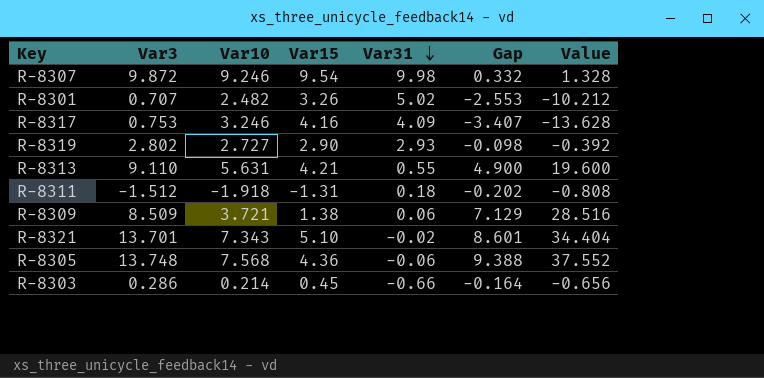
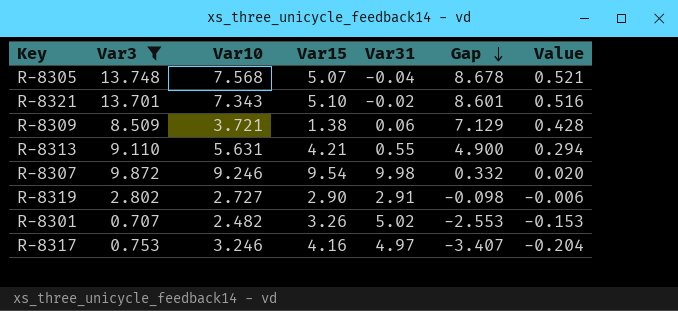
filter: none -> Var3 >= 0.707
row order: Var31 descending -> Gap descending
column Value | formula: [Gap] * 4 -> [Gap] * 0.06
R-8305 | Var15: 4.36 -> 5.07
R-8305 | Var31: -0.06 -> -0.04
R-8305 | Gap: 9.388 -> 8.678
R-8319 | Var31: 2.93 -> 2.91
R-8317 | Var31: 4.09 -> 4.97

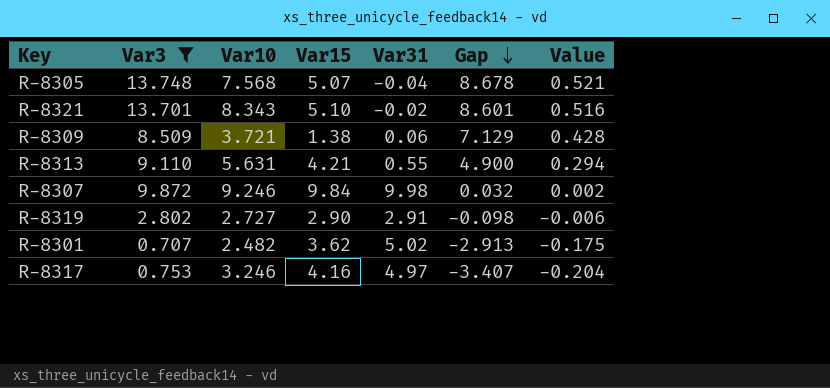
R-8321 | Var10: 7.343 -> 8.343
R-8307 | Var15: 9.54 -> 9.84
R-8307 | Gap: 0.332 -> 0.032
R-8307 | Value: 0.020 -> 0.002
R-8301 | Var15: 3.26 -> 3.62
R-8301 | Gap: -2.553 -> -2.913
R-8301 | Value: -0.153 -> -0.175

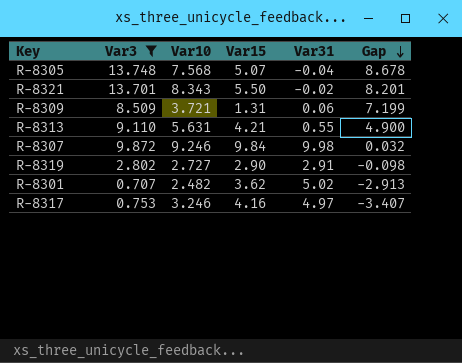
column Value | formula: [Gap] * 0.06 -> none
R-8321 | Var15: 5.10 -> 5.50
R-8321 | Gap: 8.601 -> 8.201
R-8309 | Var15: 1.38 -> 1.31
R-8309 | Gap: 7.129 -> 7.199

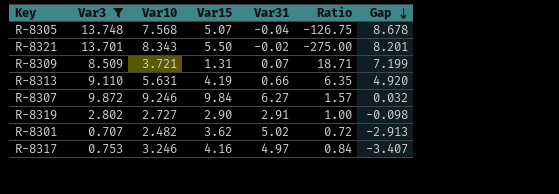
column Ratio | formula: none -> [Var15] / [Var31]
R-8309 | Var31: 0.06 -> 0.07
R-8313 | Var15: 4.21 -> 4.19
R-8313 | Var31: 0.55 -> 0.66
R-8313 | Gap: 4.900 -> 4.920
R-8307 | Var31: 9.98 -> 6.27

